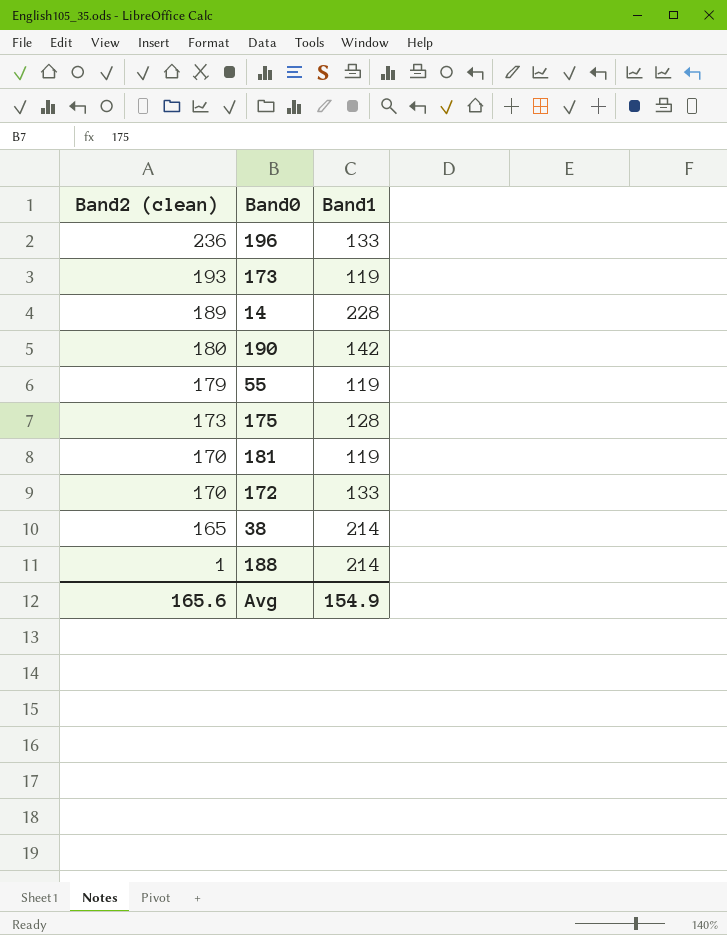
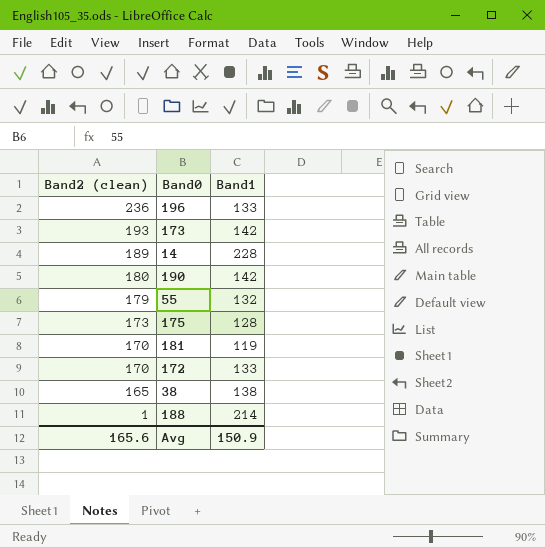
173 | Band1: 119 -> 142
55 | Band1: 119 -> 132
38 | Band1: 214 -> 138
Avg | Band1: 154.9 -> 150.9

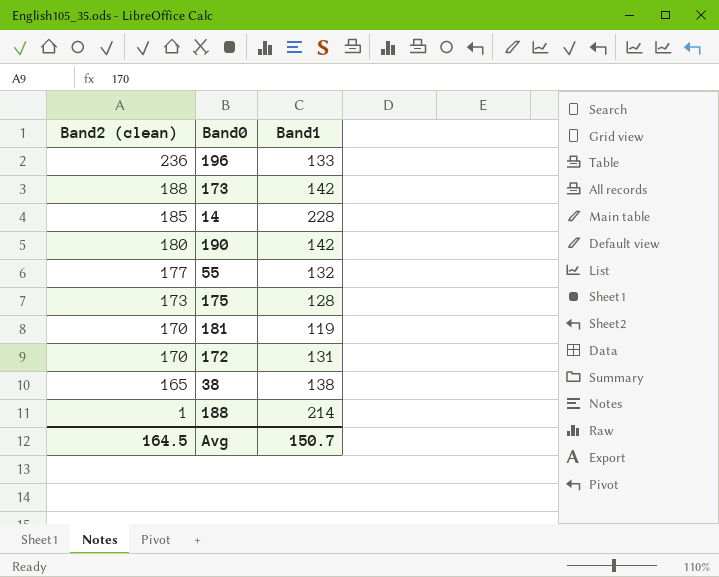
173 | Band2 (clean): 193 -> 188
14 | Band2 (clean): 189 -> 185
55 | Band2 (clean): 179 -> 177
172 | Band1: 133 -> 131
Avg | Band2 (clean): 165.6 -> 164.5
Avg | Band1: 150.9 -> 150.7

